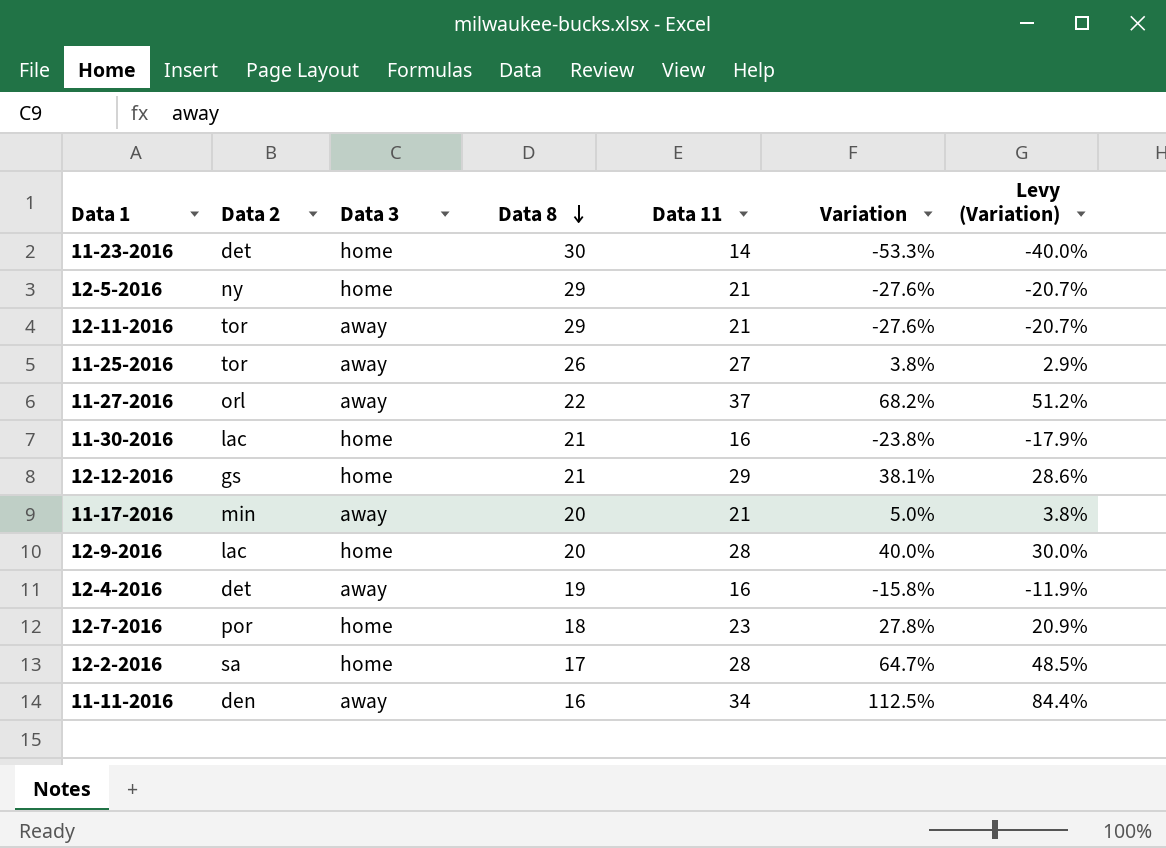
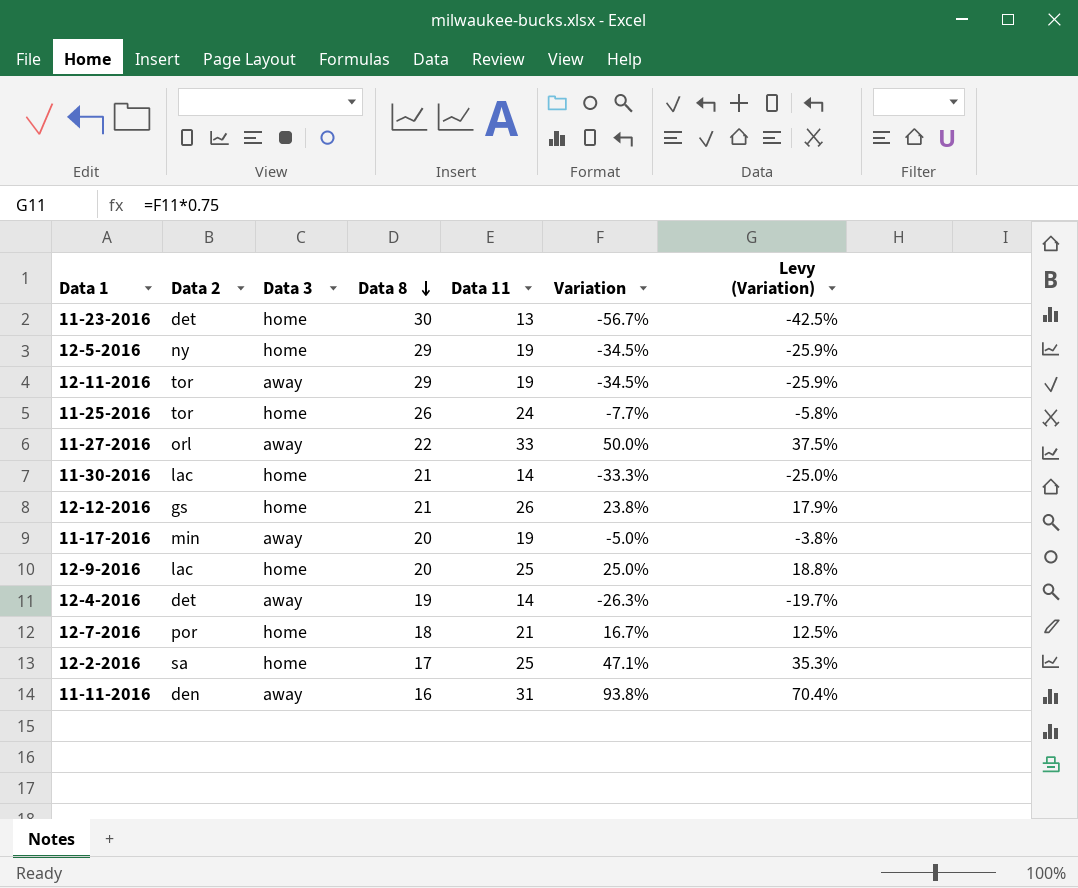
11-23-2016 | Data 11: 14 -> 13
11-23-2016 | Variation: -53.3% -> -56.7%
11-23-2016 | Levy (Variation): -40.0% -> -42.5%
12-5-2016 | Data 11: 21 -> 19
12-5-2016 | Variation: -27.6% -> -34.5%
12-5-2016 | Levy (Variation): -20.7% -> -25.9%
12-11-2016 | Data 11: 21 -> 19
12-11-2016 | Variation: -27.6% -> -34.5%
12-11-2016 | Levy (Variation): -20.7% -> -25.9%
11-25-2016 | Data 3: away -> home
11-25-2016 | Data 11: 27 -> 24
11-25-2016 | Variation: 3.8% -> -7.7%
11-25-2016 | Levy (Variation): 2.9% -> -5.8%
11-27-2016 | Data 11: 37 -> 33
11-27-2016 | Variation: 68.2% -> 50.0%
11-27-2016 | Levy (Variation): 51.2% -> 37.5%
11-30-2016 | Data 11: 16 -> 14
11-30-2016 | Variation: -23.8% -> -33.3%
11-30-2016 | Levy (Variation): -17.9% -> -25.0%
12-12-2016 | Data 11: 29 -> 26
12-12-2016 | Variation: 38.1% -> 23.8%
12-12-2016 | Levy (Variation): 28.6% -> 17.9%
11-17-2016 | Data 11: 21 -> 19
11-17-2016 | Variation: 5.0% -> -5.0%
11-17-2016 | Levy (Variation): 3.8% -> -3.8%
12-9-2016 | Data 11: 28 -> 25
12-9-2016 | Variation: 40.0% -> 25.0%
12-9-2016 | Levy (Variation): 30.0% -> 18.8%
12-4-2016 | Data 11: 16 -> 14
12-4-2016 | Variation: -15.8% -> -26.3%
12-4-2016 | Levy (Variation): -11.9% -> -19.7%
12-7-2016 | Data 11: 23 -> 21
12-7-2016 | Variation: 27.8% -> 16.7%
12-7-2016 | Levy (Variation): 20.9% -> 12.5%
12-2-2016 | Data 11: 28 -> 25
12-2-2016 | Variation: 64.7% -> 47.1%
12-2-2016 | Levy (Variation): 48.5% -> 35.3%
11-11-2016 | Data 11: 34 -> 31
11-11-2016 | Variation: 112.5% -> 93.8%
11-11-2016 | Levy (Variation): 84.4% -> 70.4%

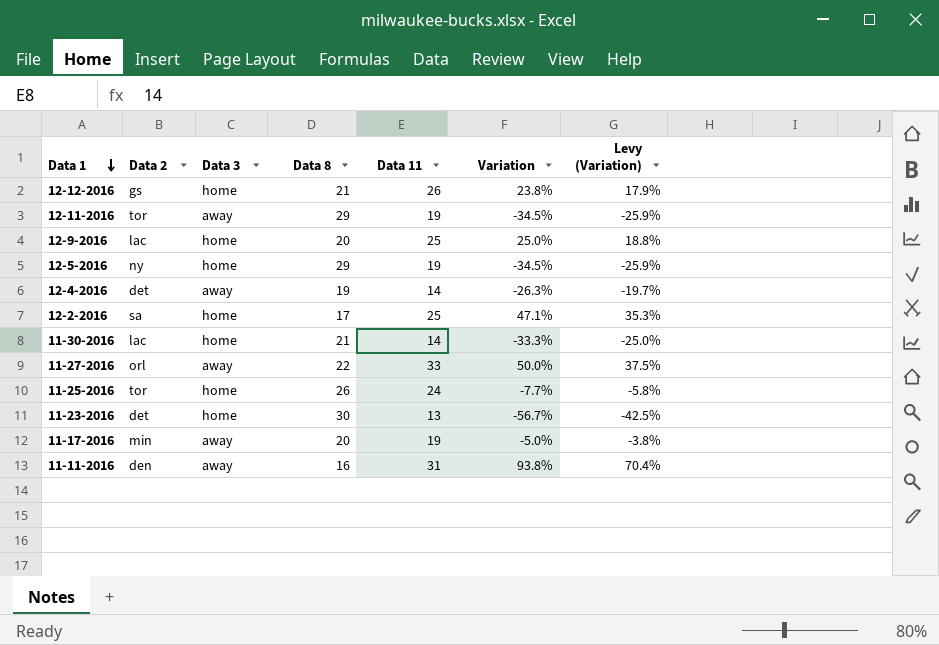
row order: Data 8 descending -> Data 1 descending
row 12-7-2016: por | home | 18 | 21 | 16.7% | 12.5% -> none

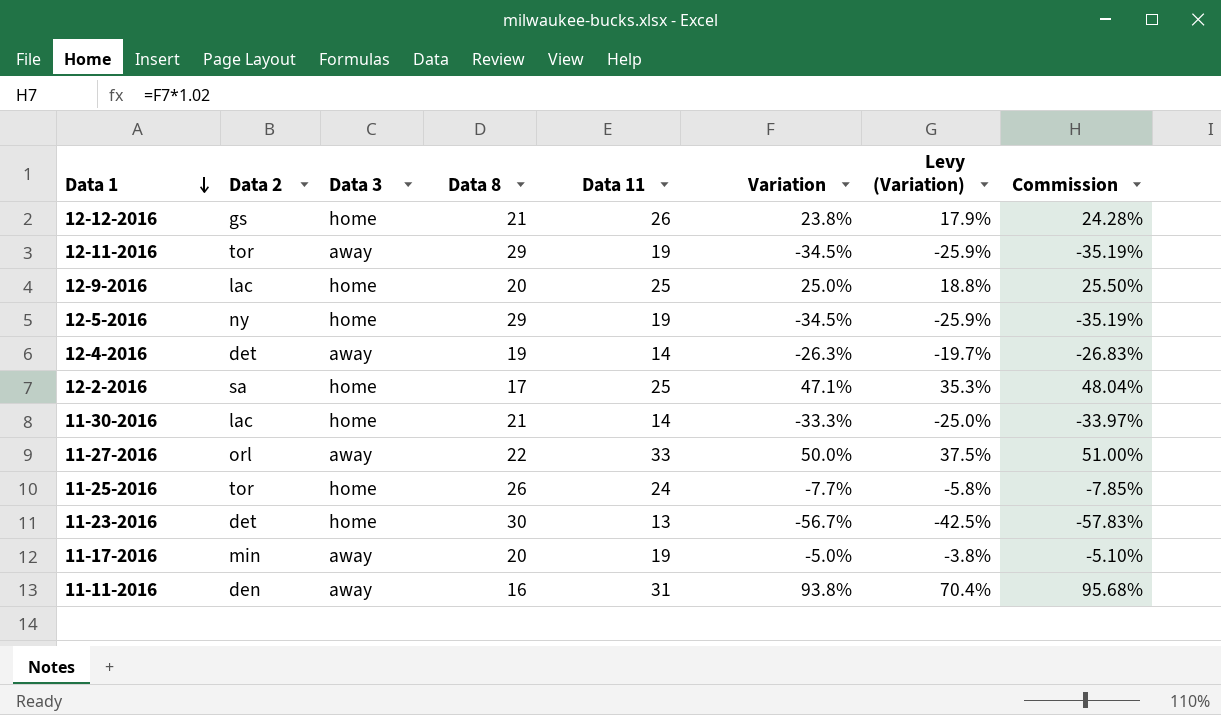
column Commission | formula: none -> [Variation] * 1.02

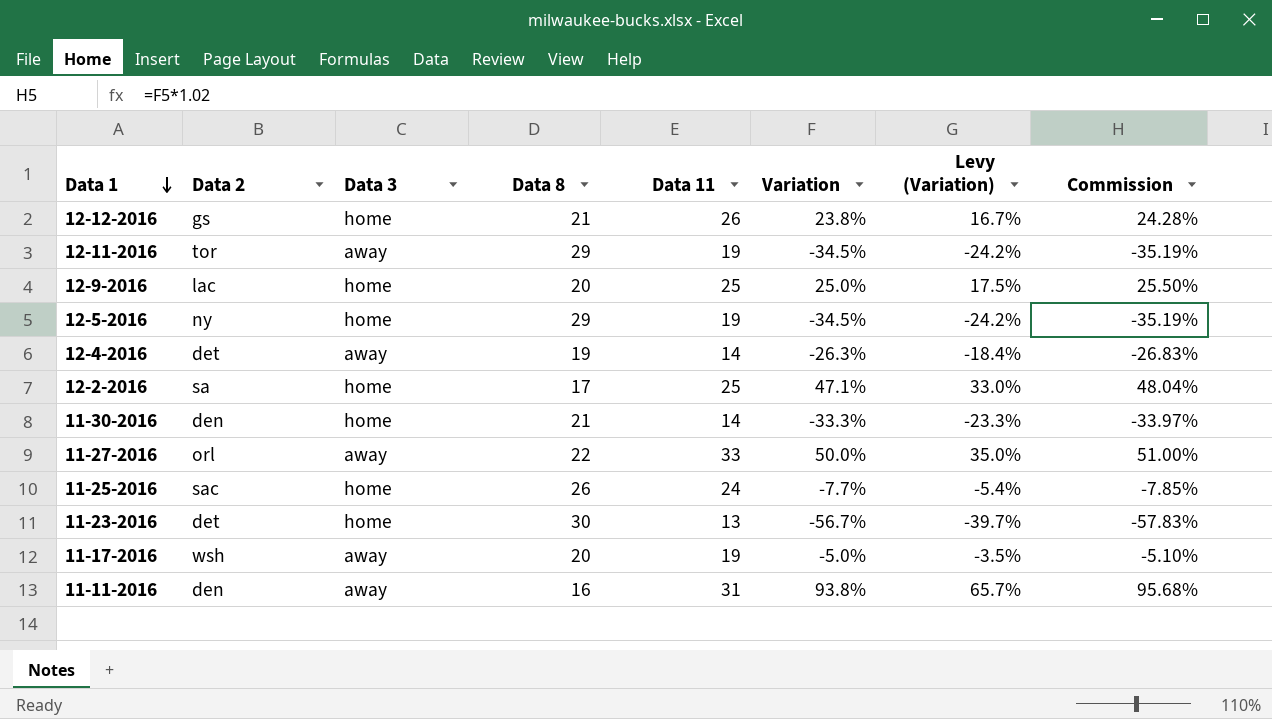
column Levy (Variation) | formula: [Variation] * 0.75 -> [Variation] * 0.7
11-30-2016 | Data 2: lac -> den
11-25-2016 | Data 2: tor -> sac
11-17-2016 | Data 2: min -> wsh

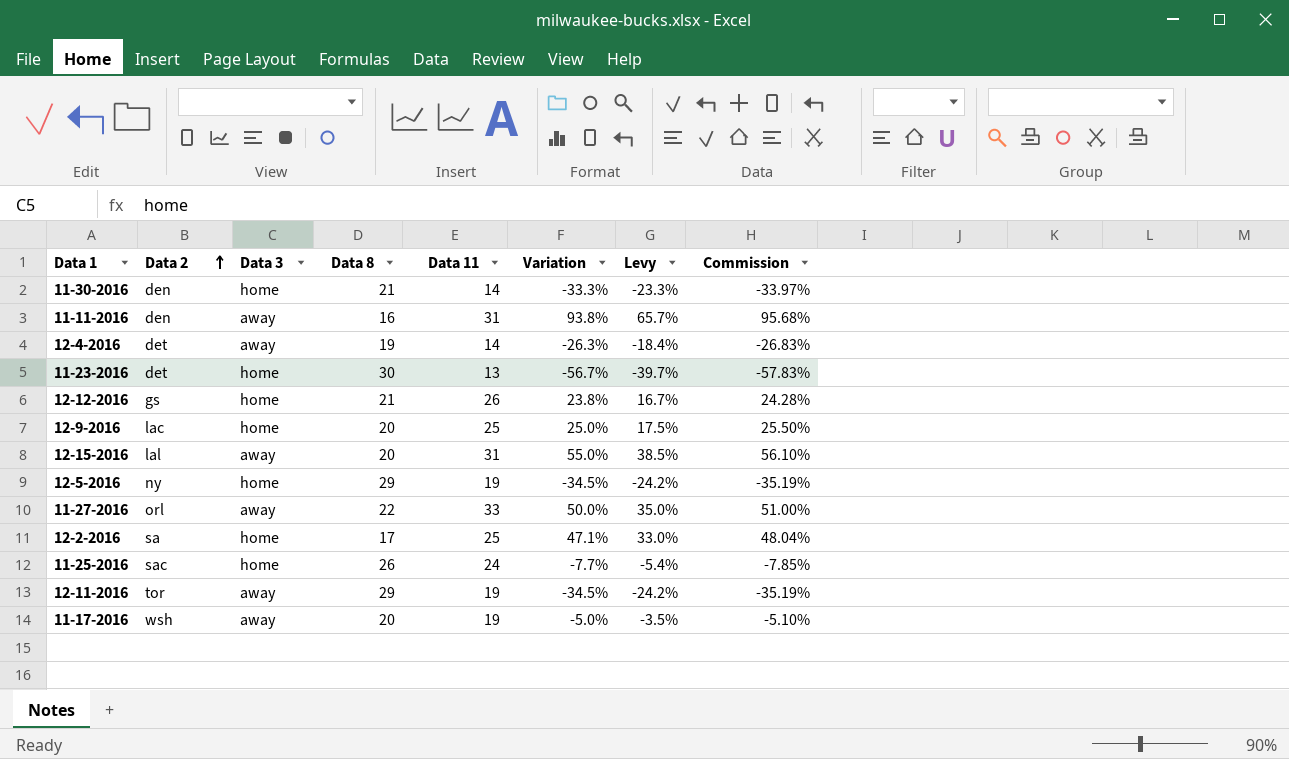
row order: Data 1 descending -> Data 2 ascending
column name: Levy (Variation) -> Levy
row 12-15-2016: none -> lal | away | 20 | 31 | 55.0% | 38.5% | 56.10%

